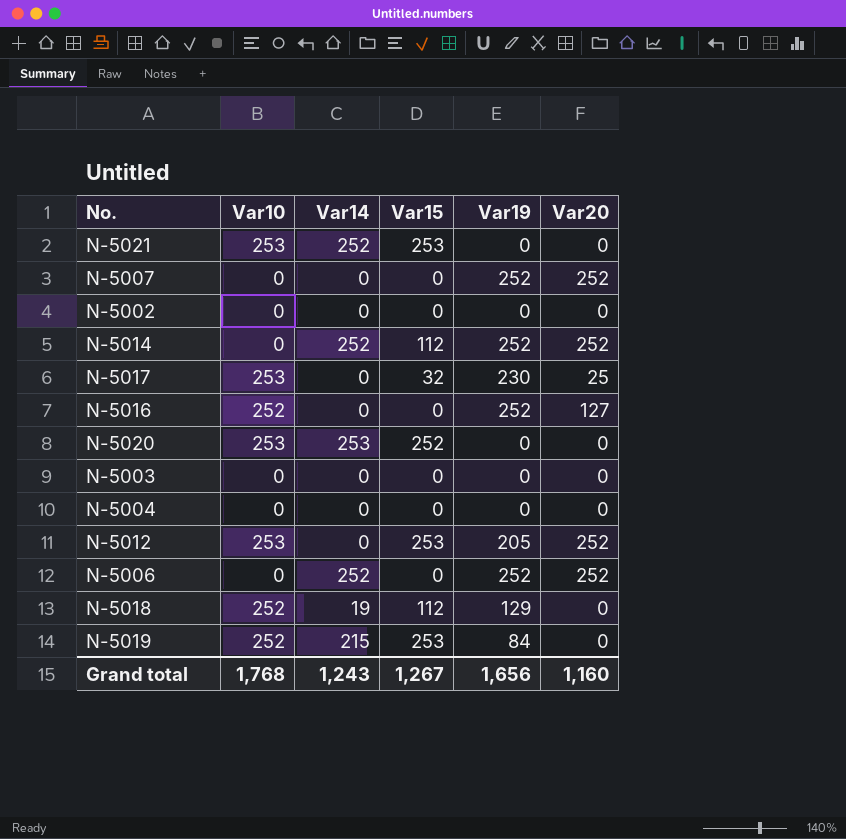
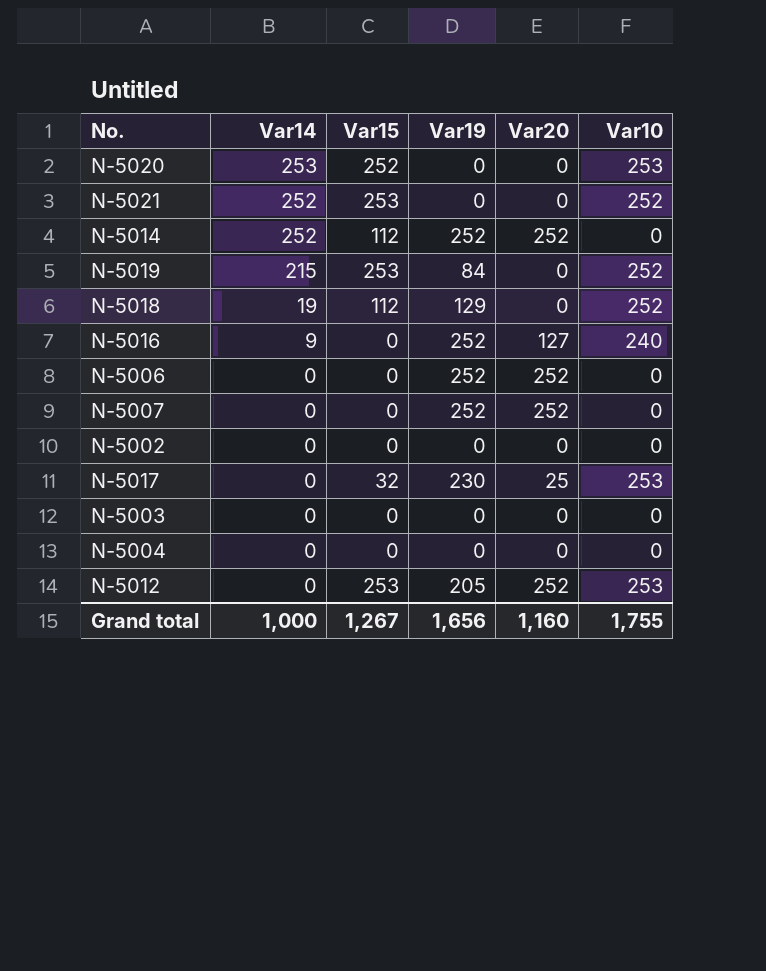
row order: none -> Var14 descending
column Var10 | position: 2 -> 6
N-5021 | Var10: 253 -> 252
N-5016 | Var14: 0 -> 9
N-5016 | Var10: 252 -> 240
N-5006 | Var14: 252 -> 0
Grand total | Var14: 1,243 -> 1,000
Grand total | Var10: 1,768 -> 1,755

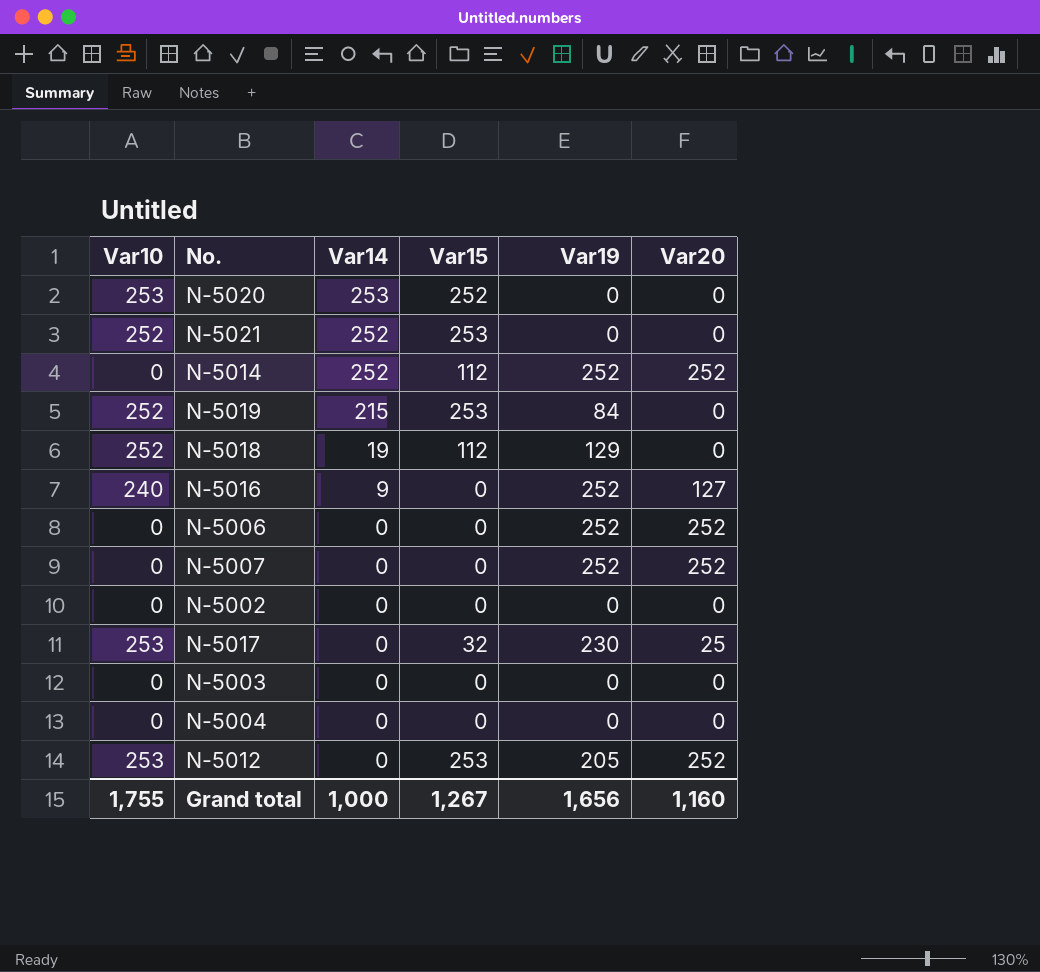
column Var10 | position: 6 -> 1

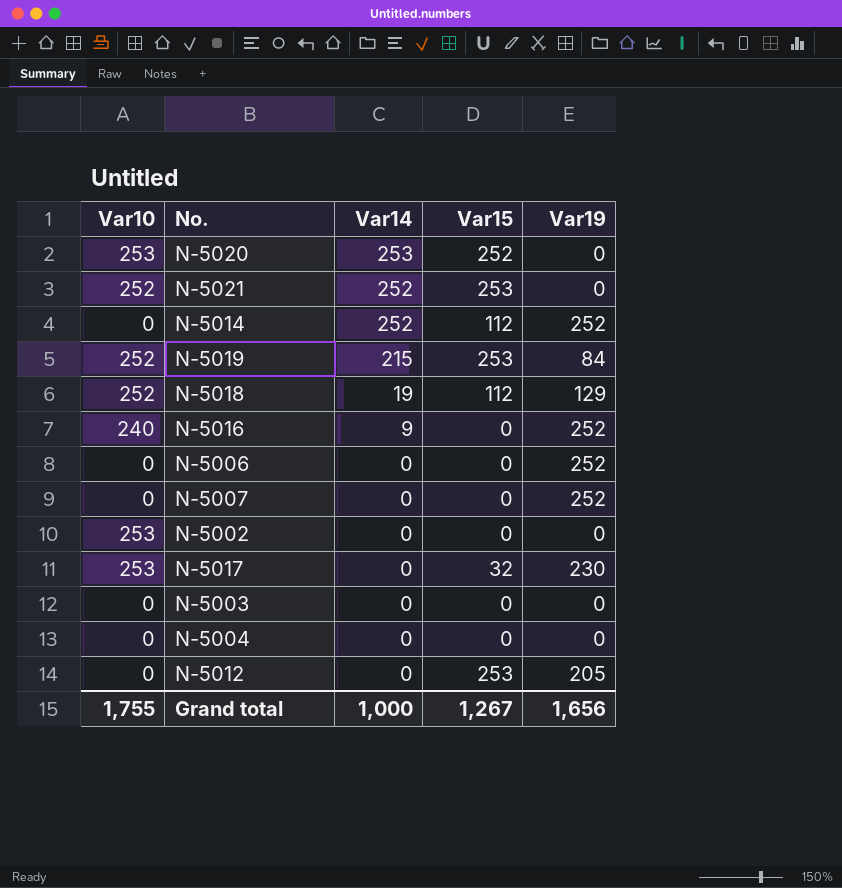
column Var20 | position: 6 -> none
N-5002 | Var10: 0 -> 253
N-5012 | Var10: 253 -> 0

